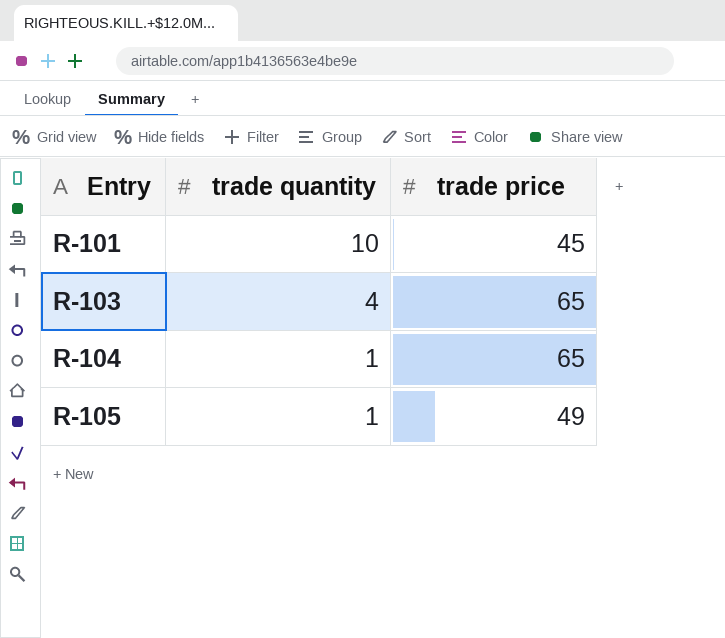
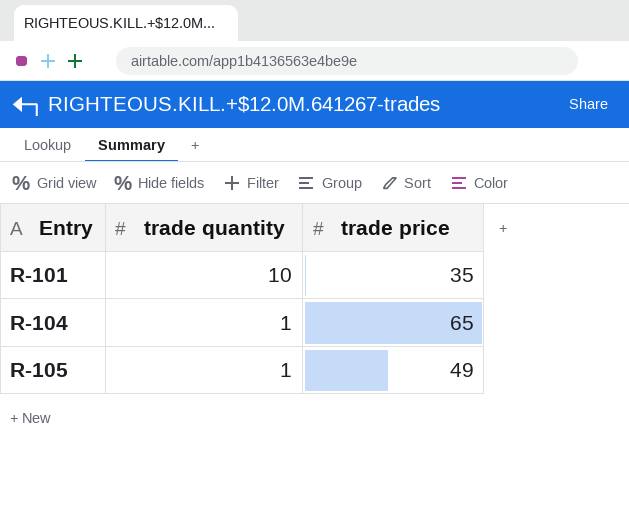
row R-103: 4 | 65 -> none
R-101 | trade price: 45 -> 35

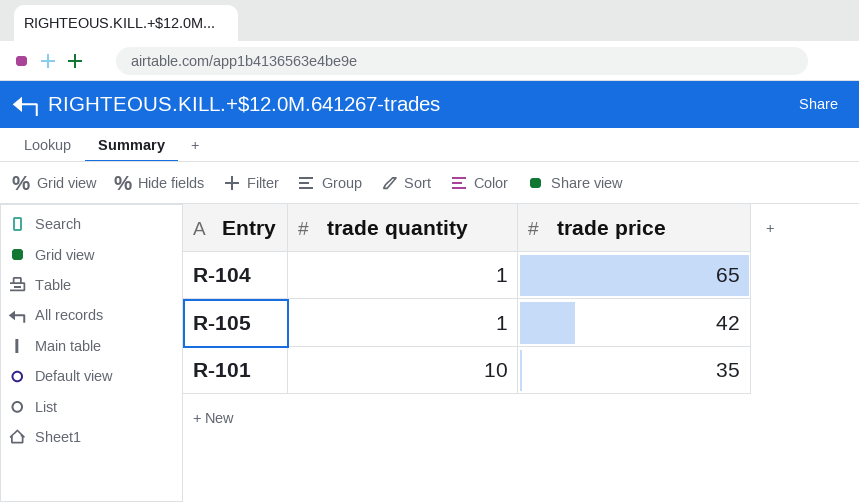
row order: Entry ascending -> trade quantity ascending
R-105 | trade price: 49 -> 42

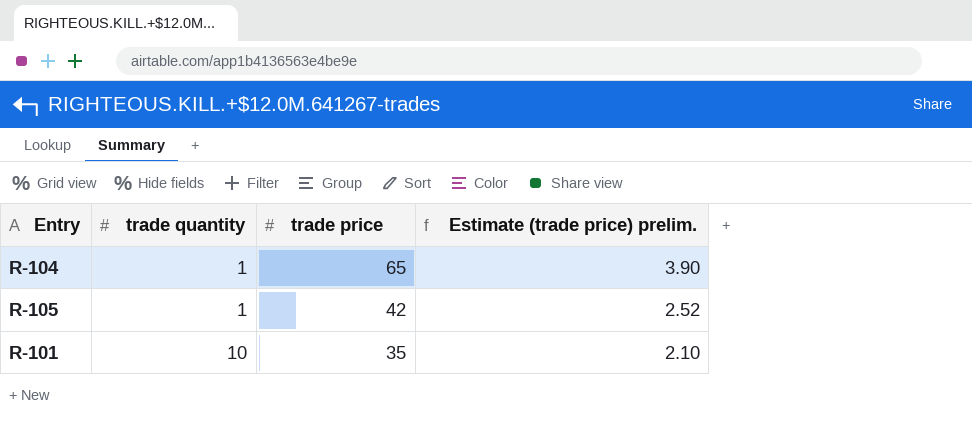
column Estimate (trade price) prelim. | formula: none -> [trade price] * 0.06

